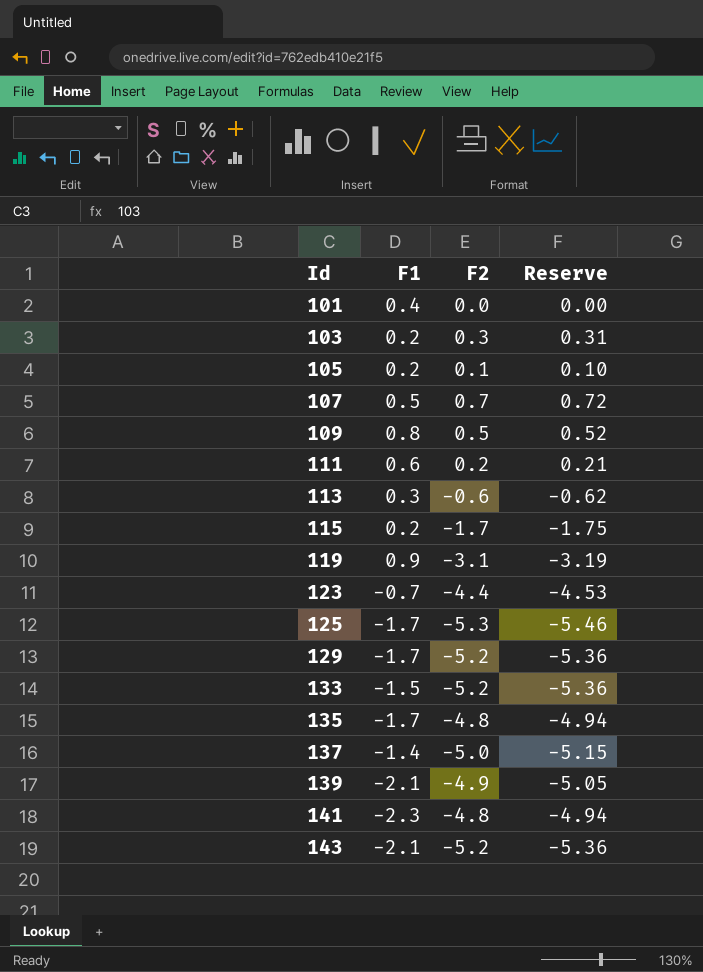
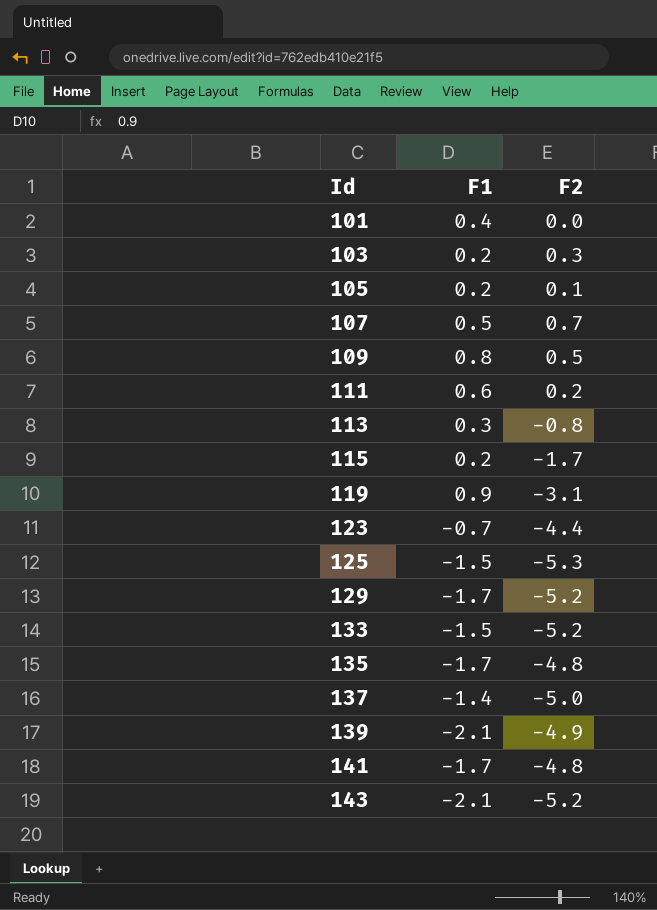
column Reserve | formula: [F2] * 1.03 -> none
113 | F2: -0.6 -> -0.8
125 | F1: -1.7 -> -1.5
141 | F1: -2.3 -> -1.7

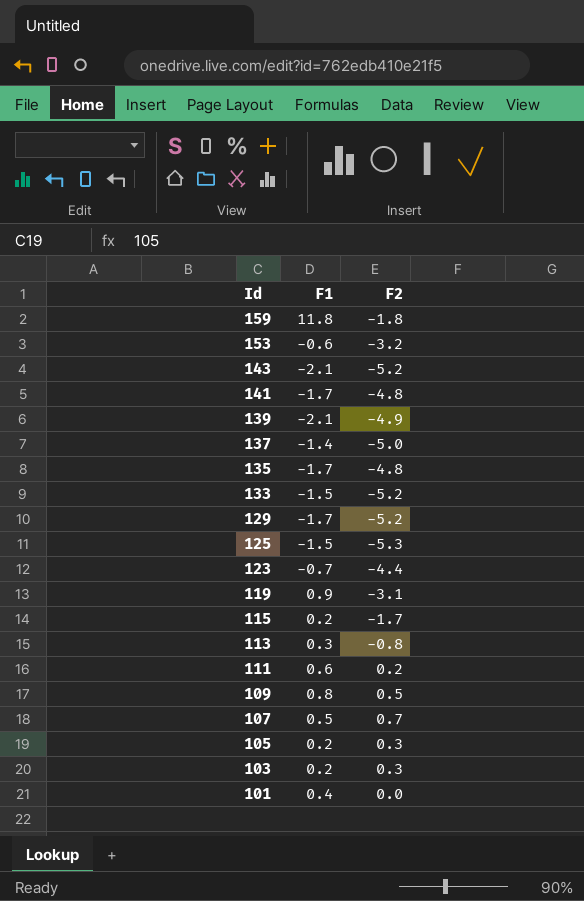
row order: Id ascending -> Id descending
row 159: none -> 11.8 | -1.8
row 153: none -> -0.6 | -3.2
105 | F2: 0.1 -> 0.3

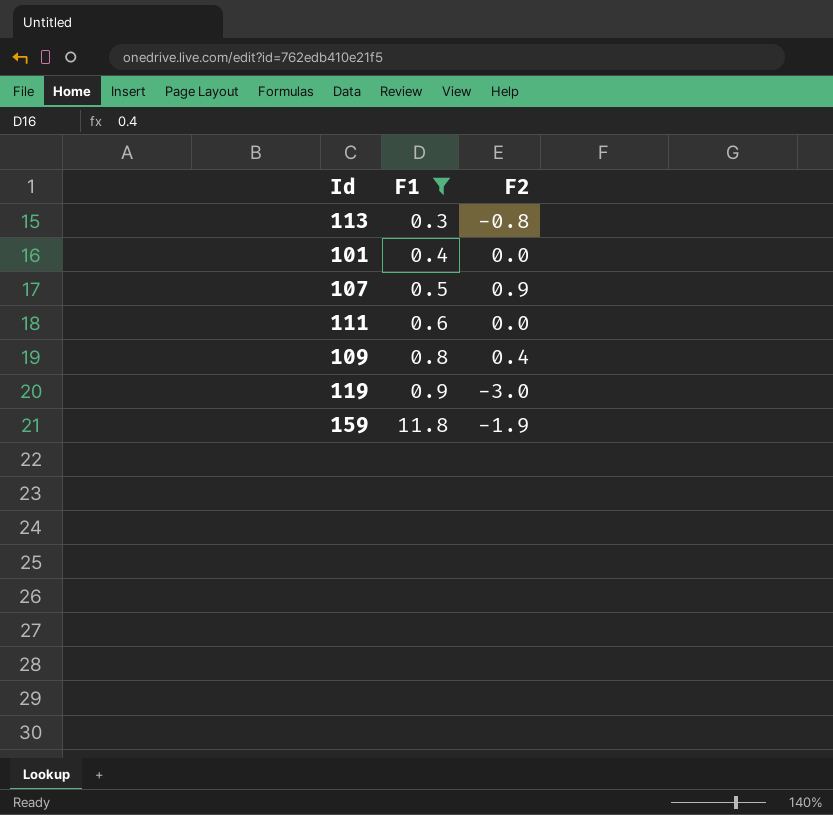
filter: none -> F1 >= 0.3
row order: Id descending -> F1 ascending
107 | F2: 0.7 -> 0.9
111 | F2: 0.2 -> 0.0
109 | F2: 0.5 -> 0.4
119 | F2: -3.1 -> -3.0
159 | F2: -1.8 -> -1.9

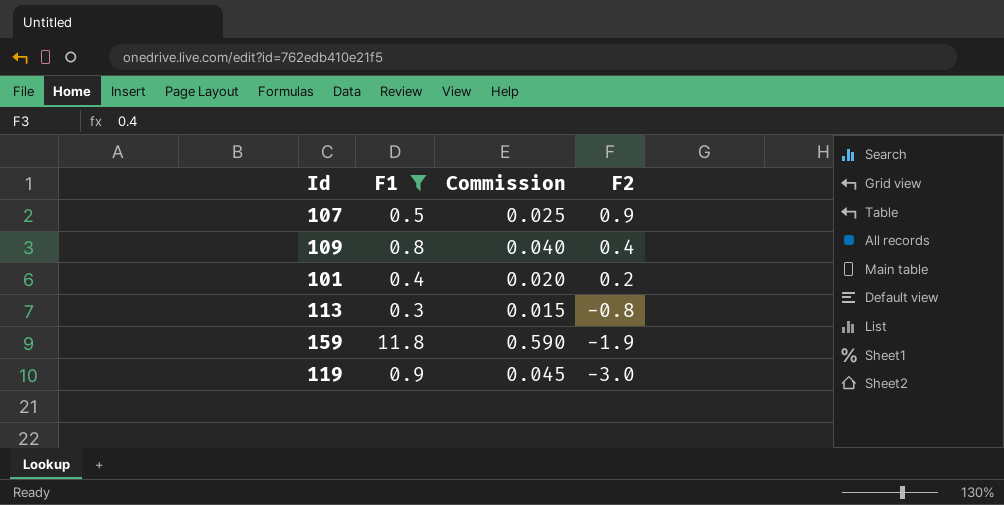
row order: F1 ascending -> F2 descending
column Commission | formula: none -> [F1] * 0.05
row 111: 0.6 | 0.0 -> none
101 | F2: 0.0 -> 0.2

